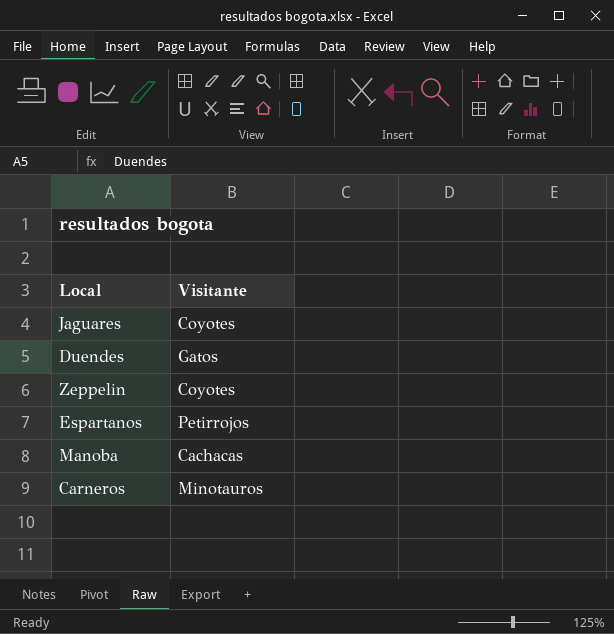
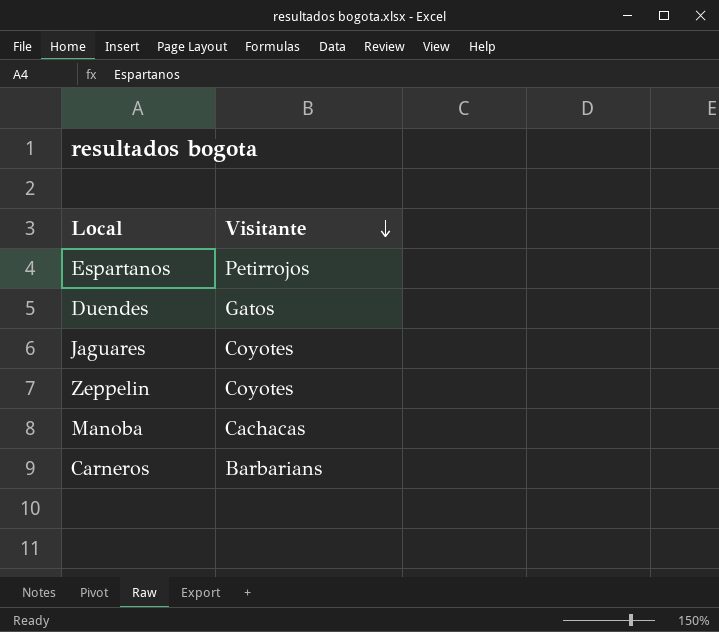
row order: none -> Visitante descending
Carneros | Visitante: Minotauros -> Barbarians

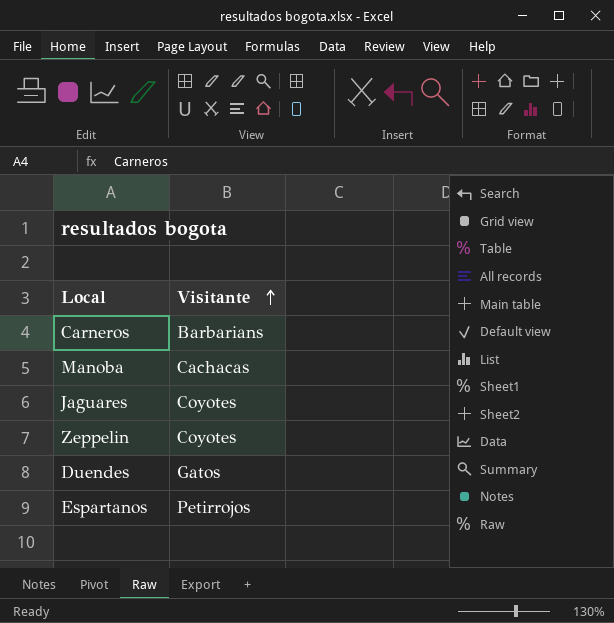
row order: Visitante descending -> Visitante ascending

